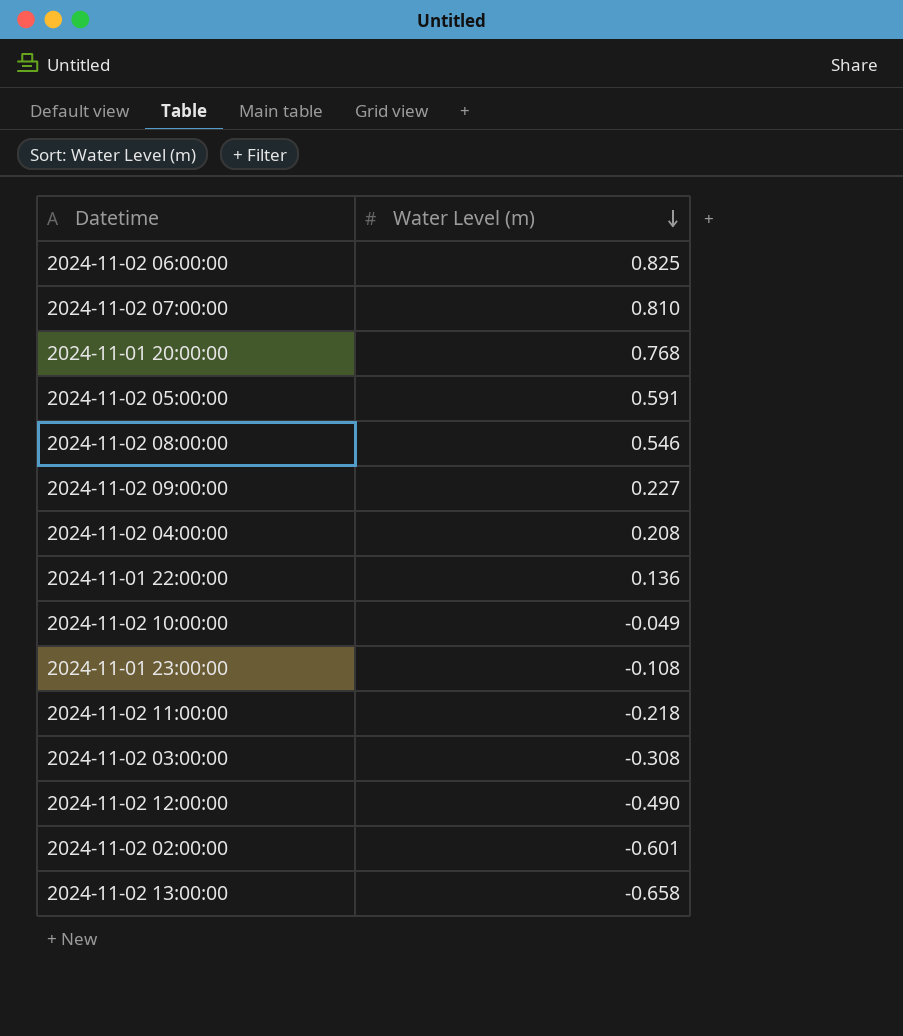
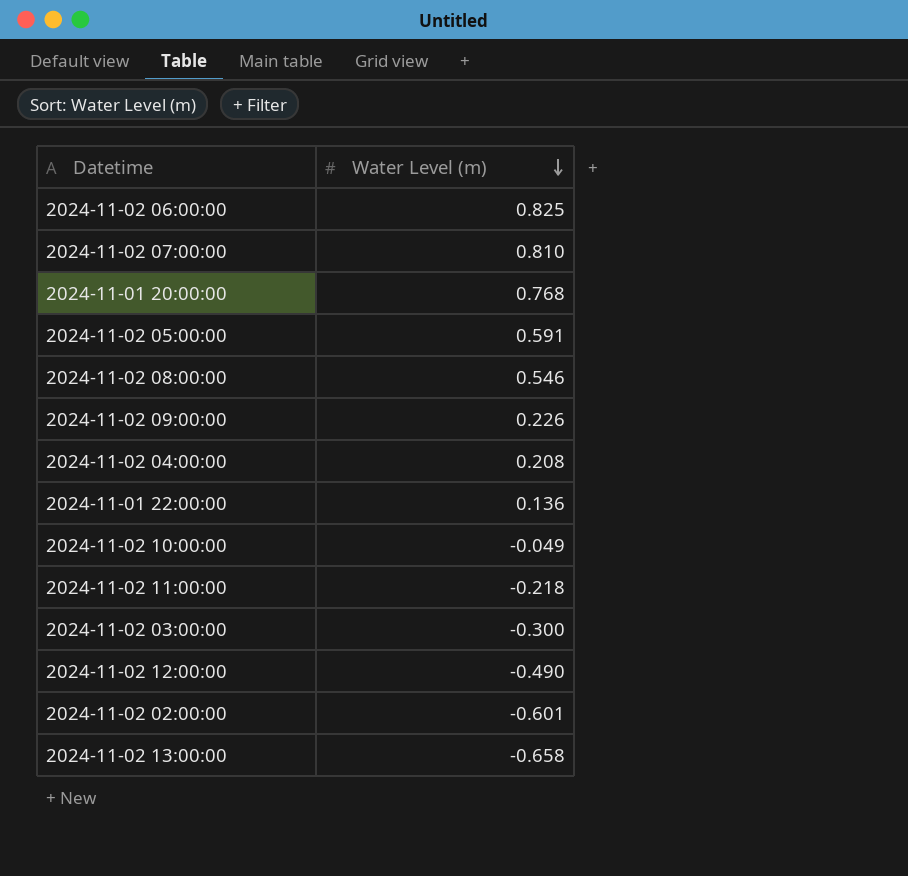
row 2024-11-01 23:00:00: -0.108 -> none
2024-11-02 09:00:00 | Water Level (m): 0.227 -> 0.226
2024-11-02 03:00:00 | Water Level (m): -0.308 -> -0.300

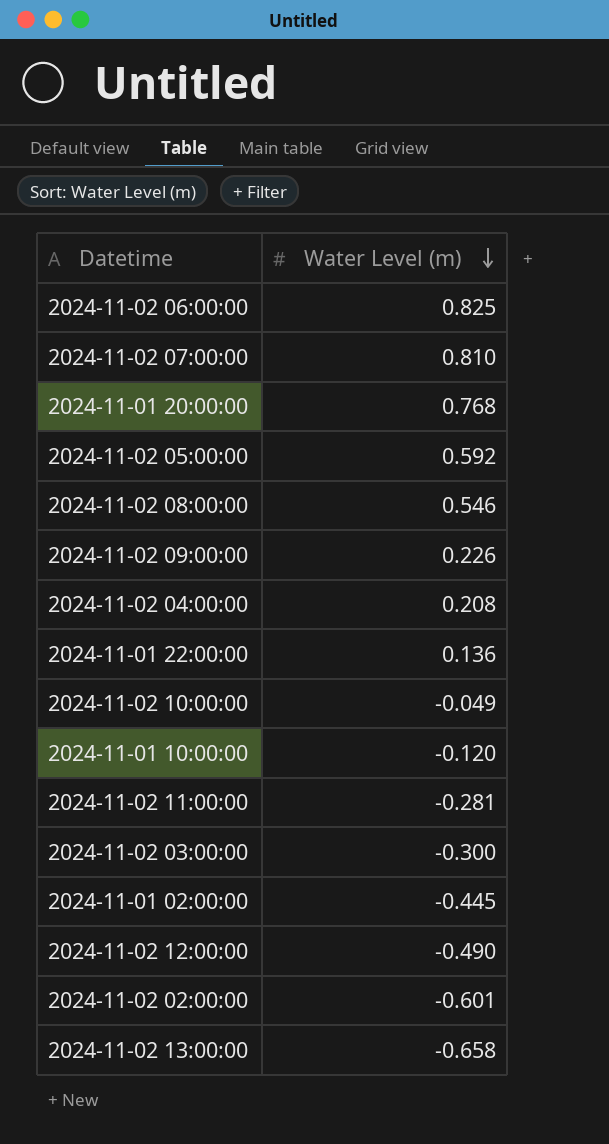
2024-11-02 05:00:00 | Water Level (m): 0.591 -> 0.592
row 2024-11-01 10:00:00: none -> -0.120
2024-11-02 11:00:00 | Water Level (m): -0.218 -> -0.281
row 2024-11-01 02:00:00: none -> -0.445

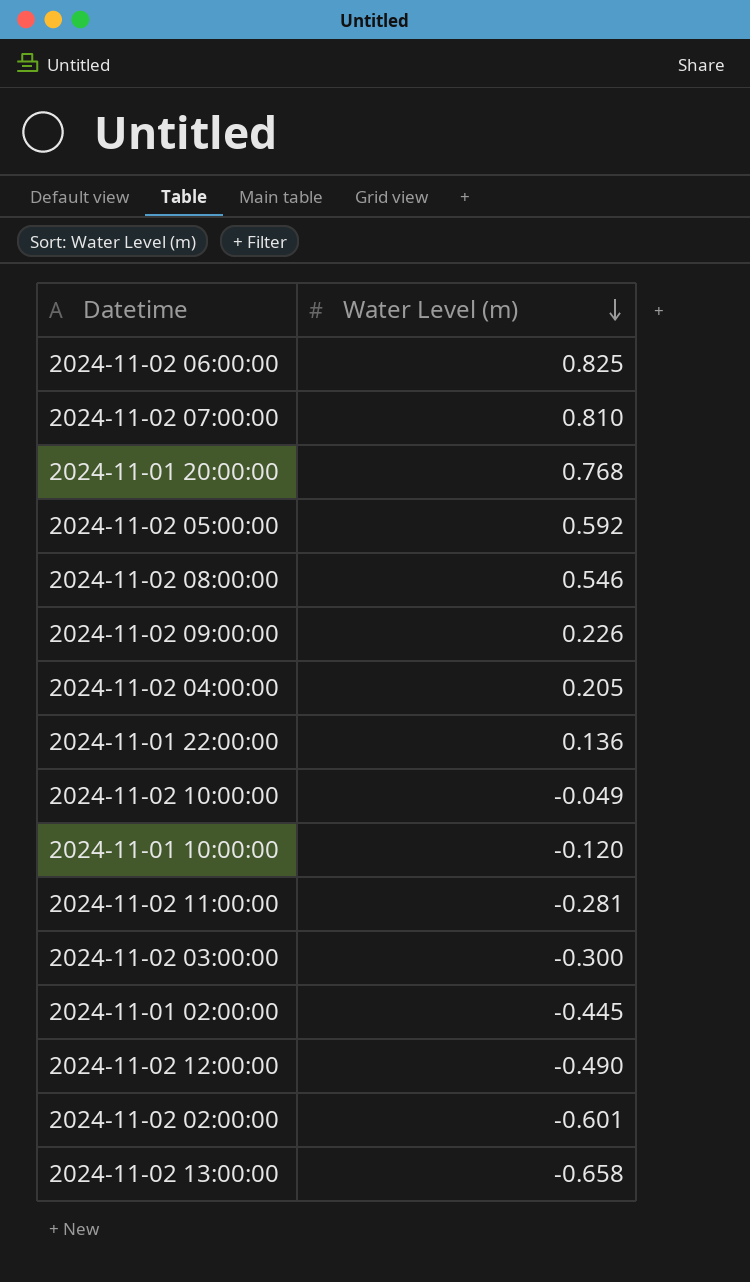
2024-11-02 04:00:00 | Water Level (m): 0.208 -> 0.205

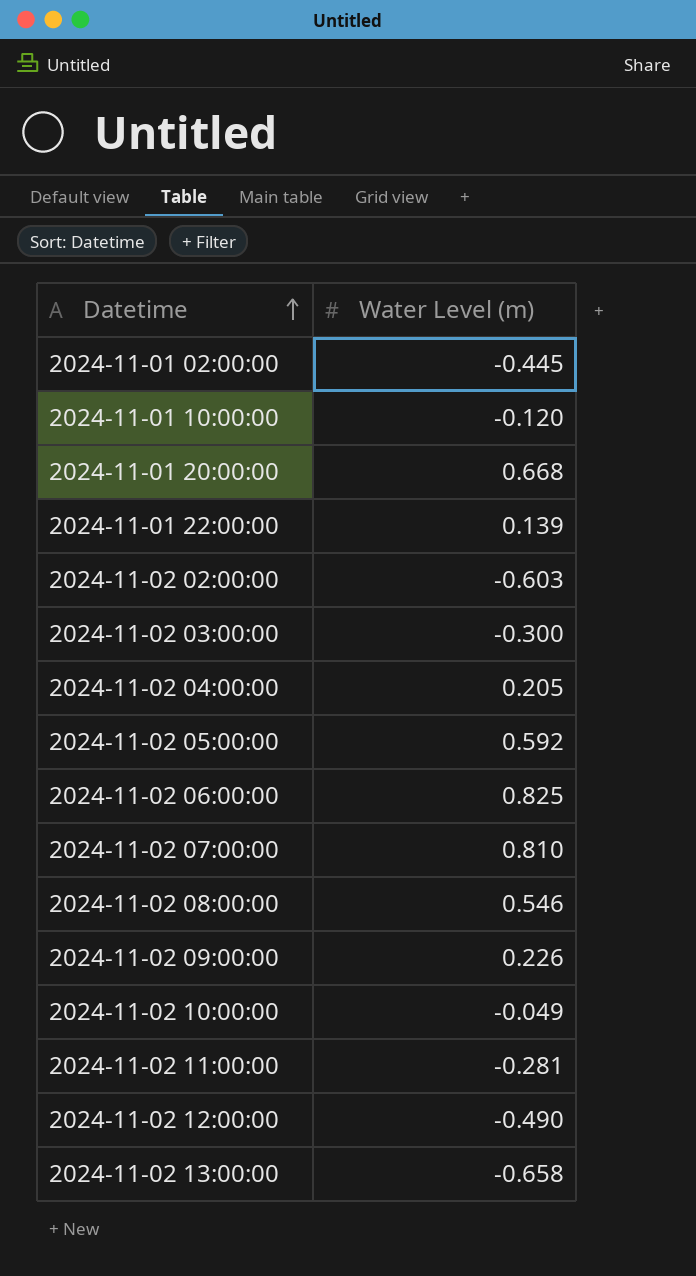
row order: Water Level (m) descending -> Datetime ascending
2024-11-01 20:00:00 | Water Level (m): 0.768 -> 0.668
2024-11-01 22:00:00 | Water Level (m): 0.136 -> 0.139
2024-11-02 02:00:00 | Water Level (m): -0.601 -> -0.603

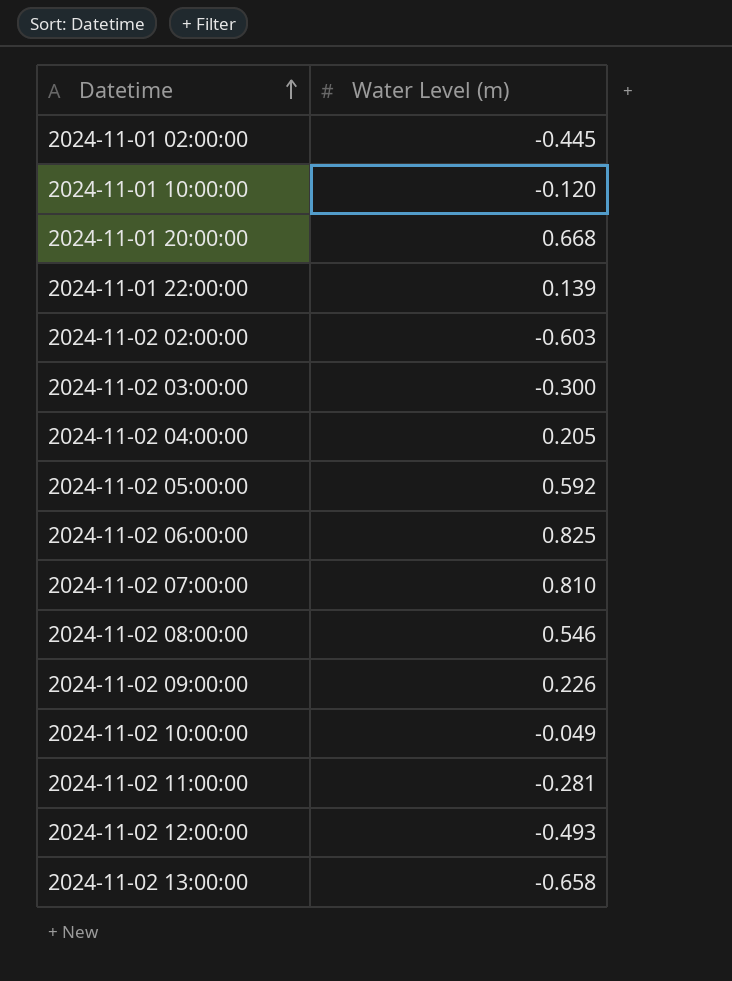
2024-11-02 12:00:00 | Water Level (m): -0.490 -> -0.493

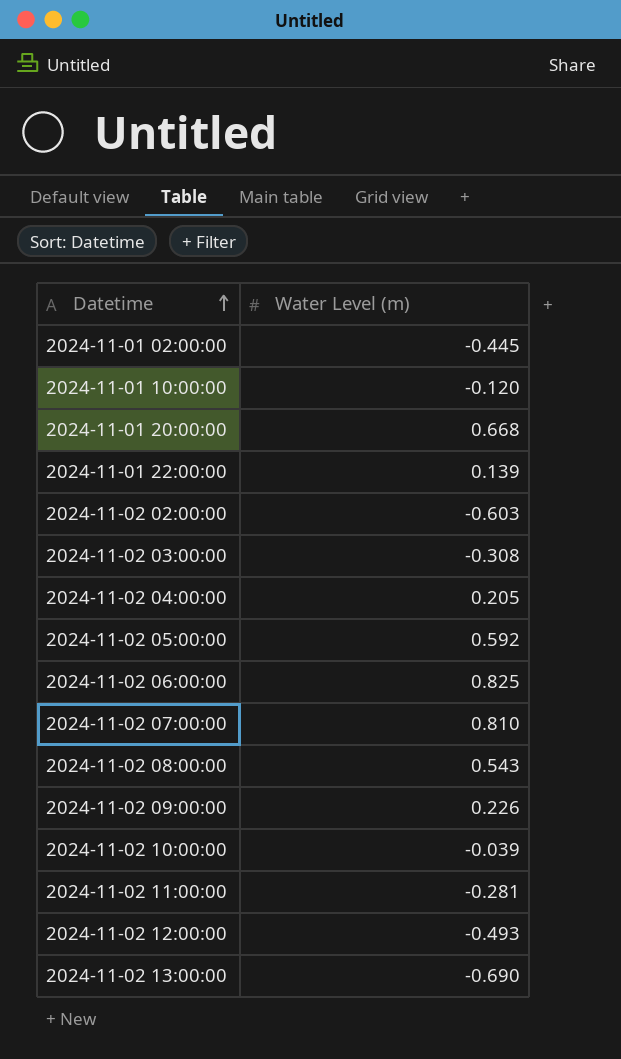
2024-11-02 03:00:00 | Water Level (m): -0.300 -> -0.308
2024-11-02 08:00:00 | Water Level (m): 0.546 -> 0.543
2024-11-02 10:00:00 | Water Level (m): -0.049 -> -0.039
2024-11-02 13:00:00 | Water Level (m): -0.658 -> -0.690

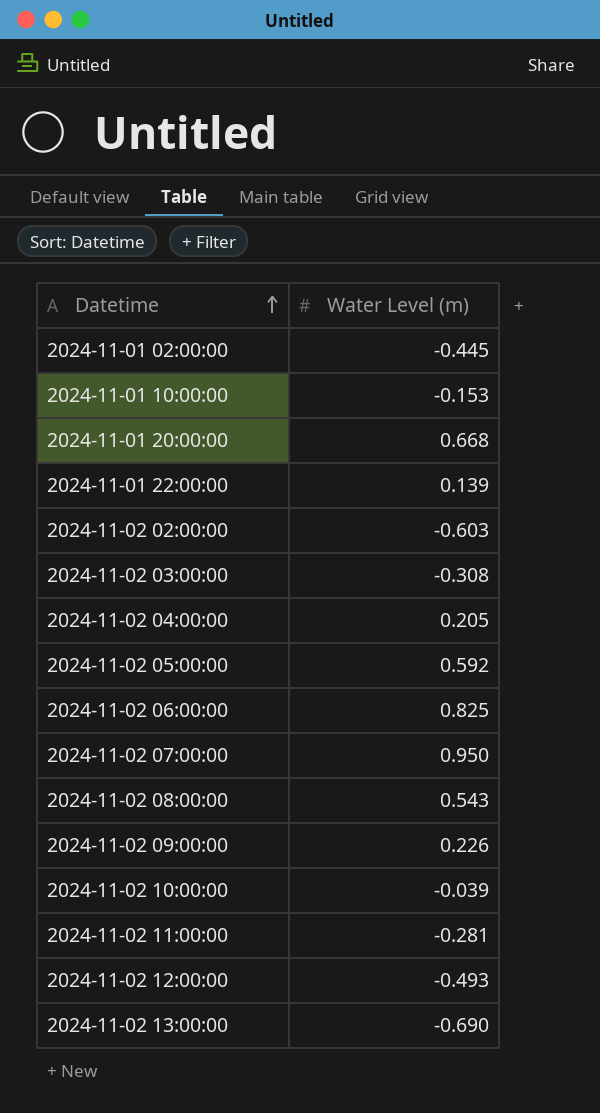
2024-11-01 10:00:00 | Water Level (m): -0.120 -> -0.153
2024-11-02 07:00:00 | Water Level (m): 0.810 -> 0.950

